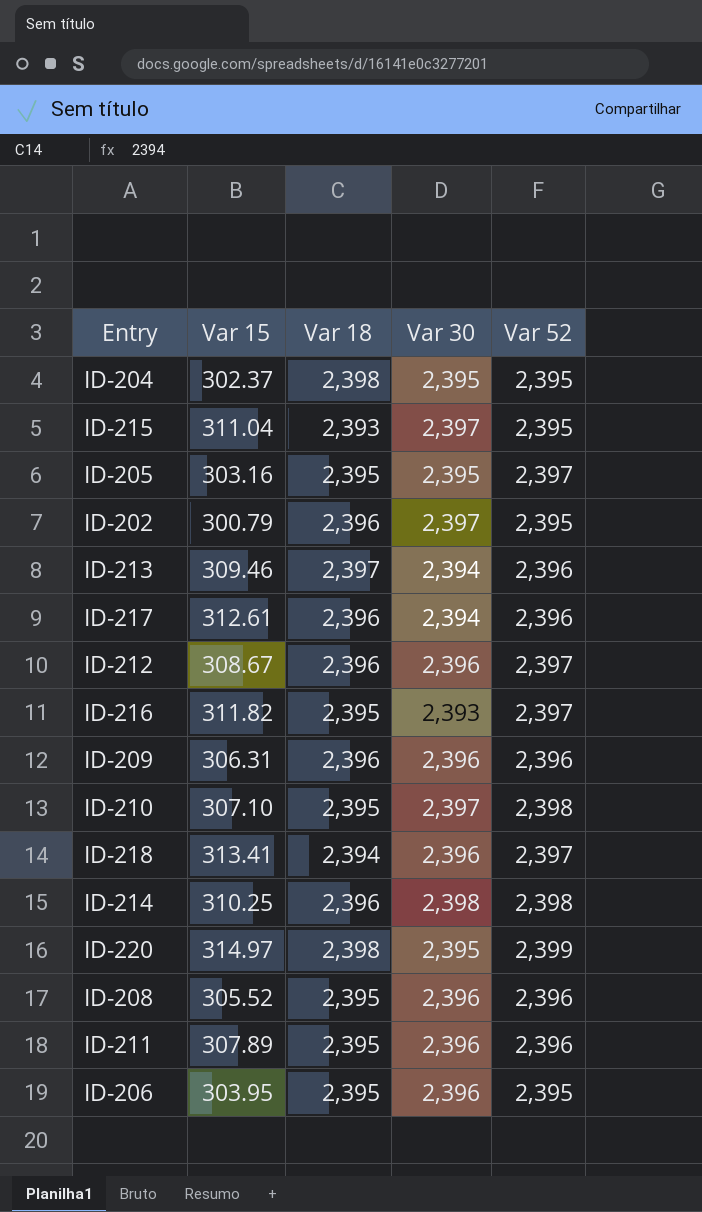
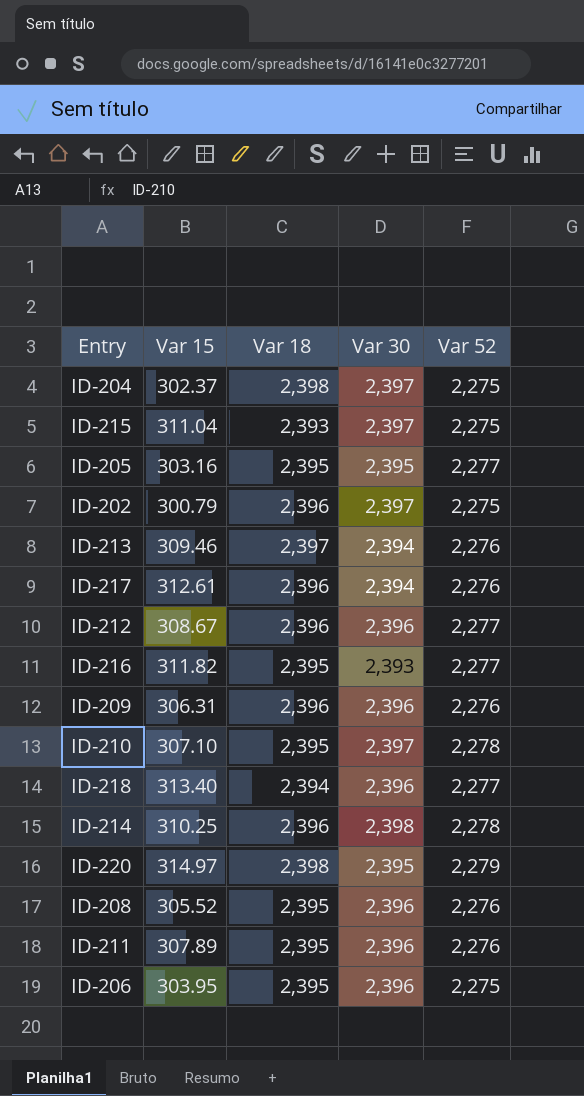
ID-204 | Var 30: 2,395 -> 2,397
ID-204 | Var 52: 2,395 -> 2,275
ID-215 | Var 52: 2,395 -> 2,275
ID-205 | Var 52: 2,397 -> 2,277
ID-202 | Var 52: 2,395 -> 2,275
ID-213 | Var 52: 2,396 -> 2,276
ID-217 | Var 52: 2,396 -> 2,276
ID-212 | Var 52: 2,397 -> 2,277
ID-216 | Var 52: 2,397 -> 2,277
ID-209 | Var 52: 2,396 -> 2,276
ID-210 | Var 52: 2,398 -> 2,278
ID-218 | Var 15: 313.41 -> 313.40
ID-218 | Var 52: 2,397 -> 2,277
ID-214 | Var 52: 2,398 -> 2,278
ID-220 | Var 52: 2,399 -> 2,279
ID-208 | Var 52: 2,396 -> 2,276
ID-211 | Var 52: 2,396 -> 2,276
ID-206 | Var 52: 2,395 -> 2,275

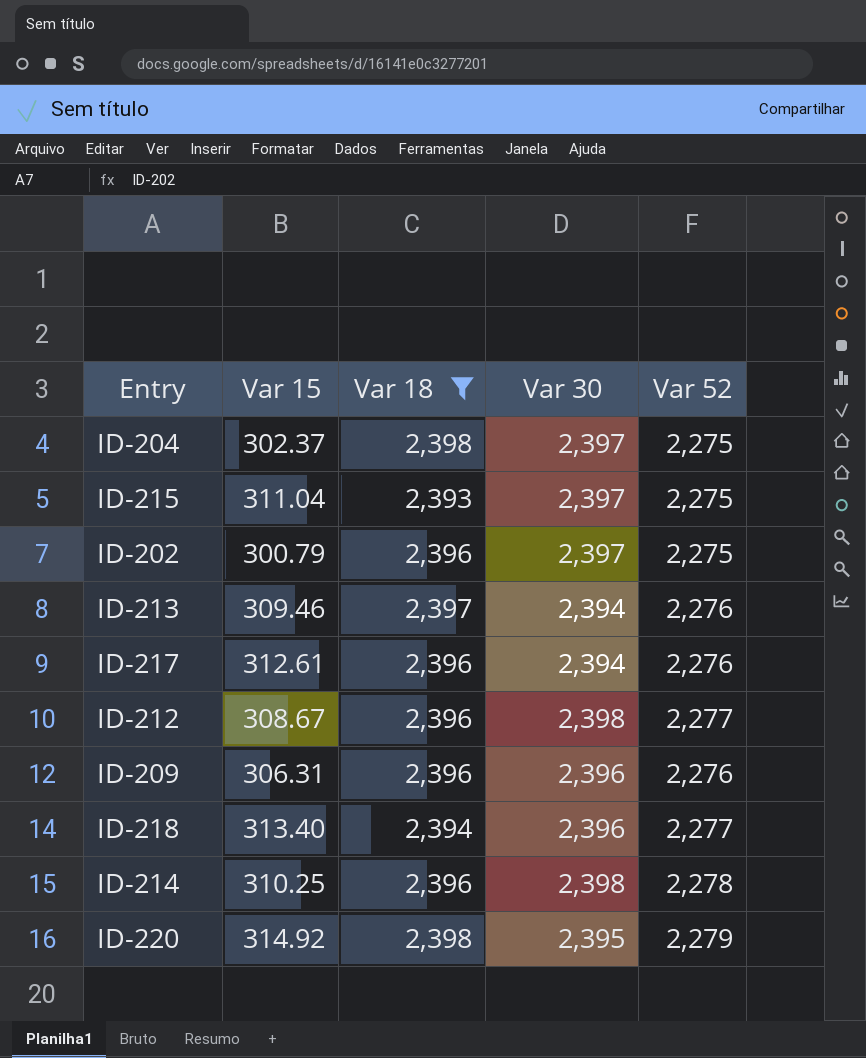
filter: none -> Var 18 != 2,395
ID-212 | Var 30: 2,396 -> 2,398
ID-220 | Var 15: 314.97 -> 314.92

